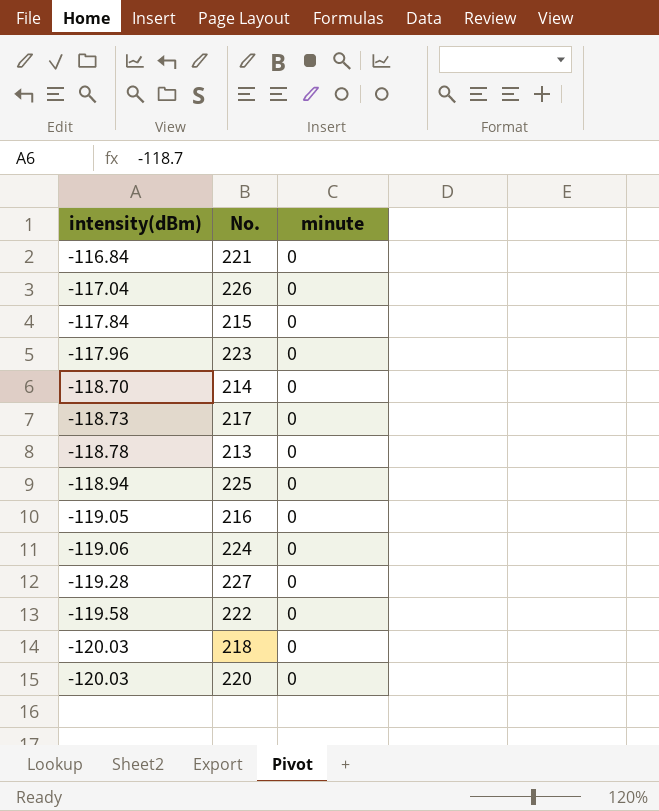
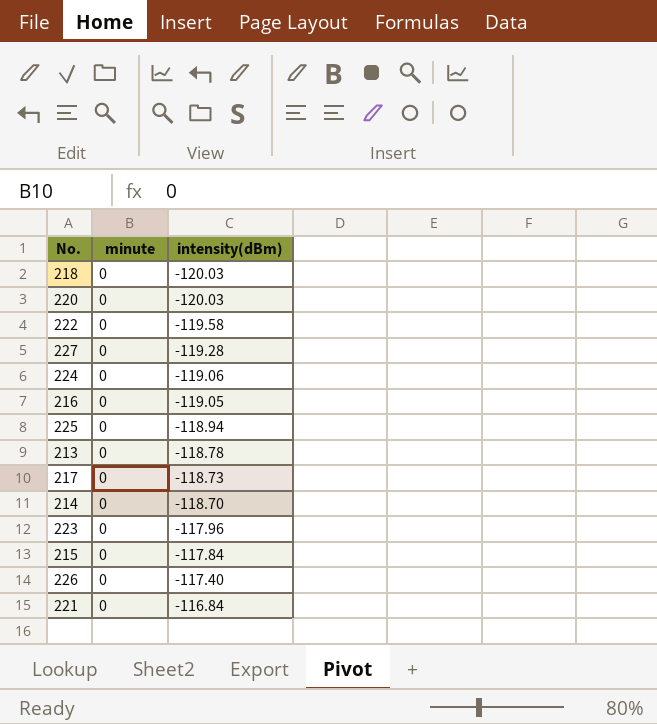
row order: intensity(dBm) descending -> intensity(dBm) ascending
column intensity(dBm) | position: 1 -> 3
226 | intensity(dBm): -117.04 -> -117.40

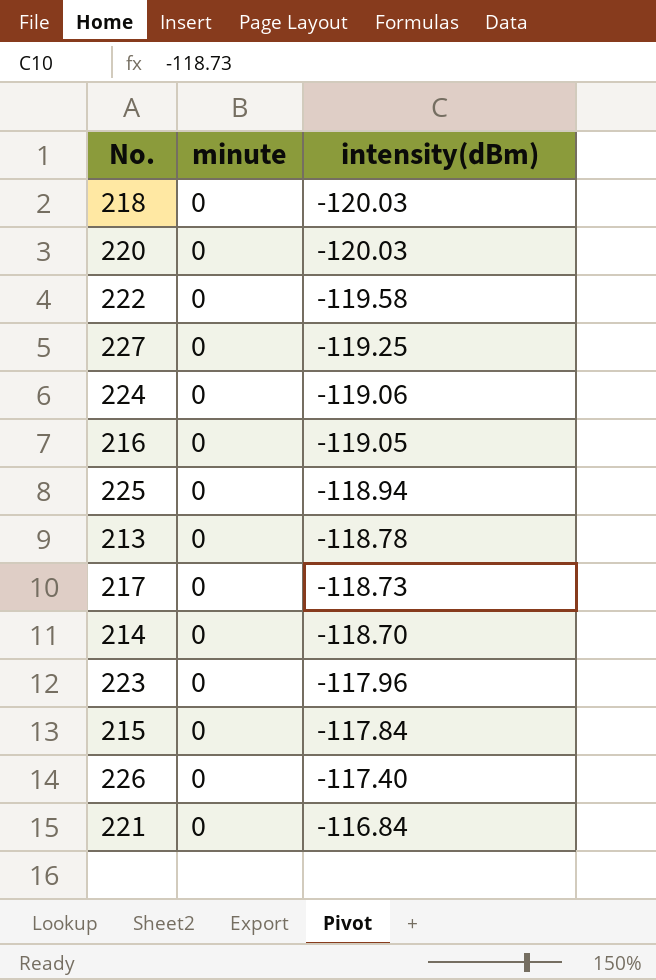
227 | intensity(dBm): -119.28 -> -119.25

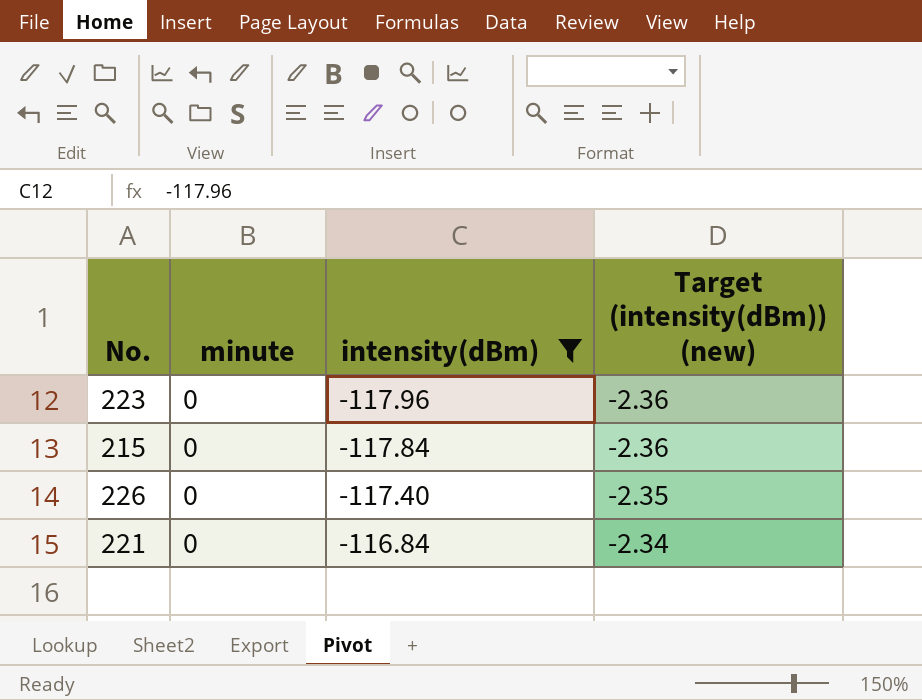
filter: none -> intensity(dBm) >= -117.96
column Target (intensity(dBm)) (new) | formula: none -> [intensity(dBm)] * 0.02

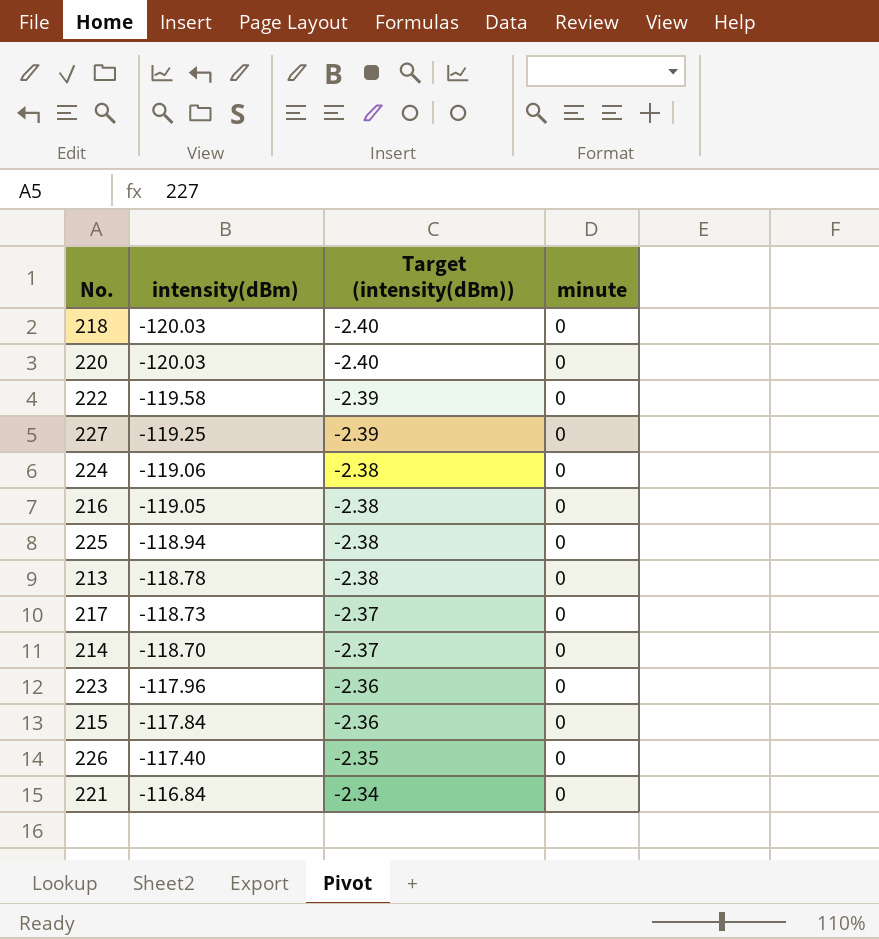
filter: intensity(dBm) >= -117.96 -> none
column name: Target (intensity(dBm)) (new) -> Target (intensity(dBm))
column minute | position: 2 -> 4

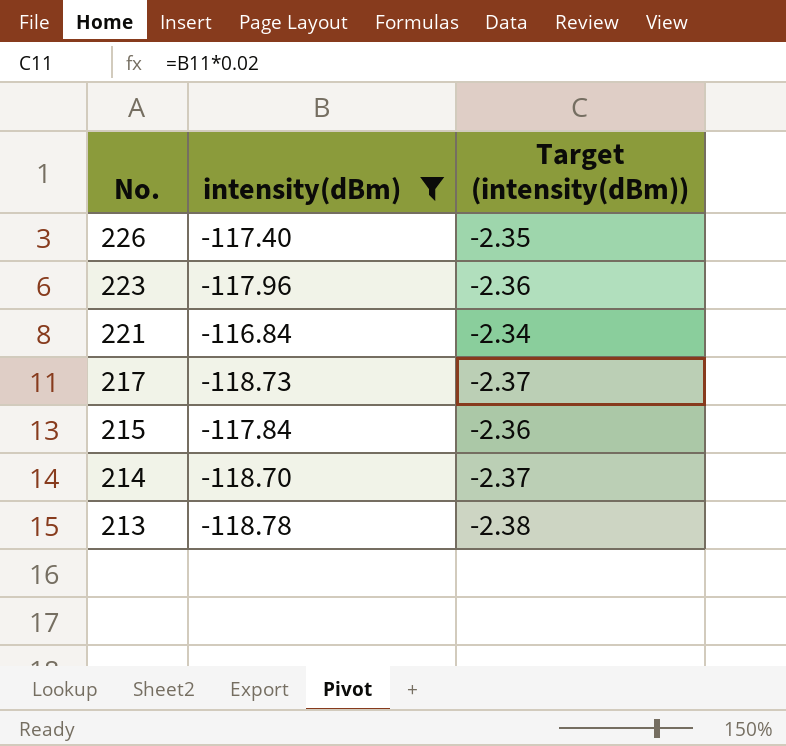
filter: none -> intensity(dBm) >= -118.78
row order: intensity(dBm) ascending -> No. descending
column minute | position: 4 -> none

